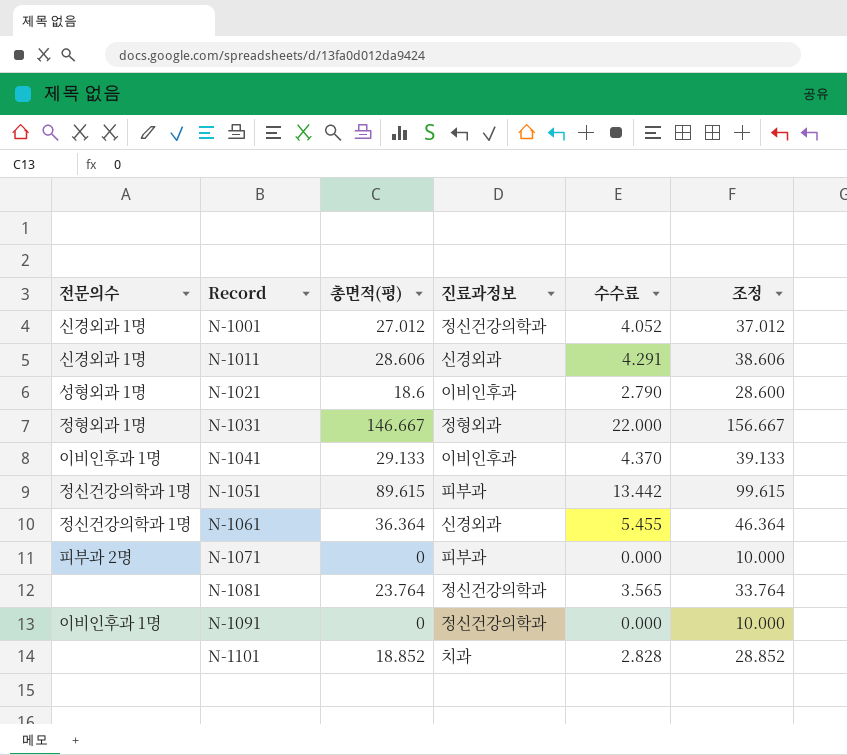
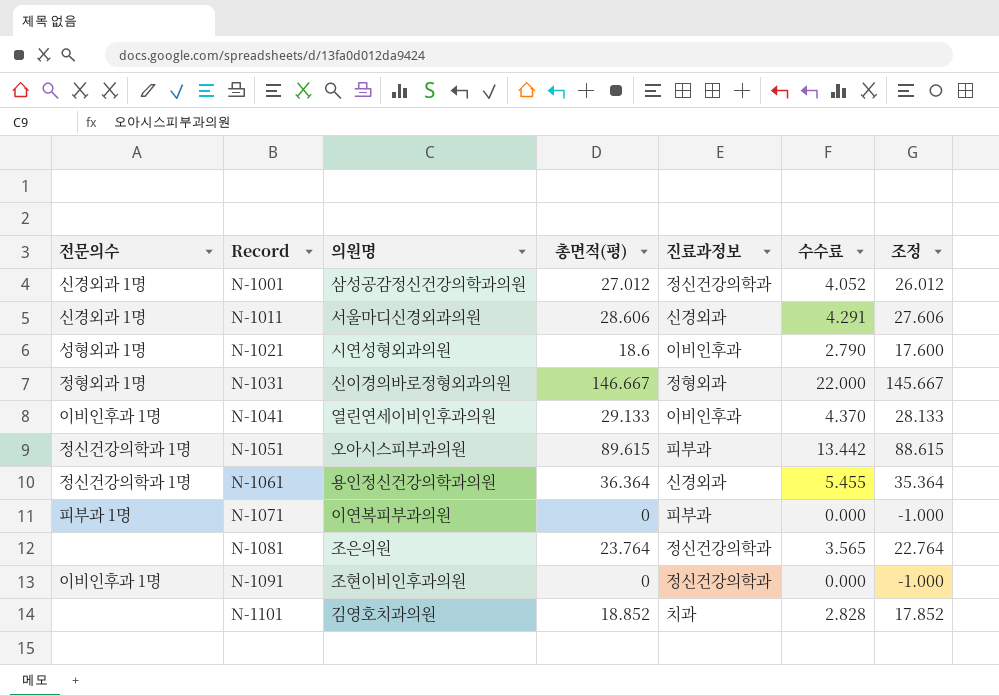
column 의원명 | position: none -> 3
column 조정 | formula: [총면적(평)] + 10 -> [총면적(평)] - 1
N-1071 | 전문의수: 피부과 2명 -> 피부과 1명

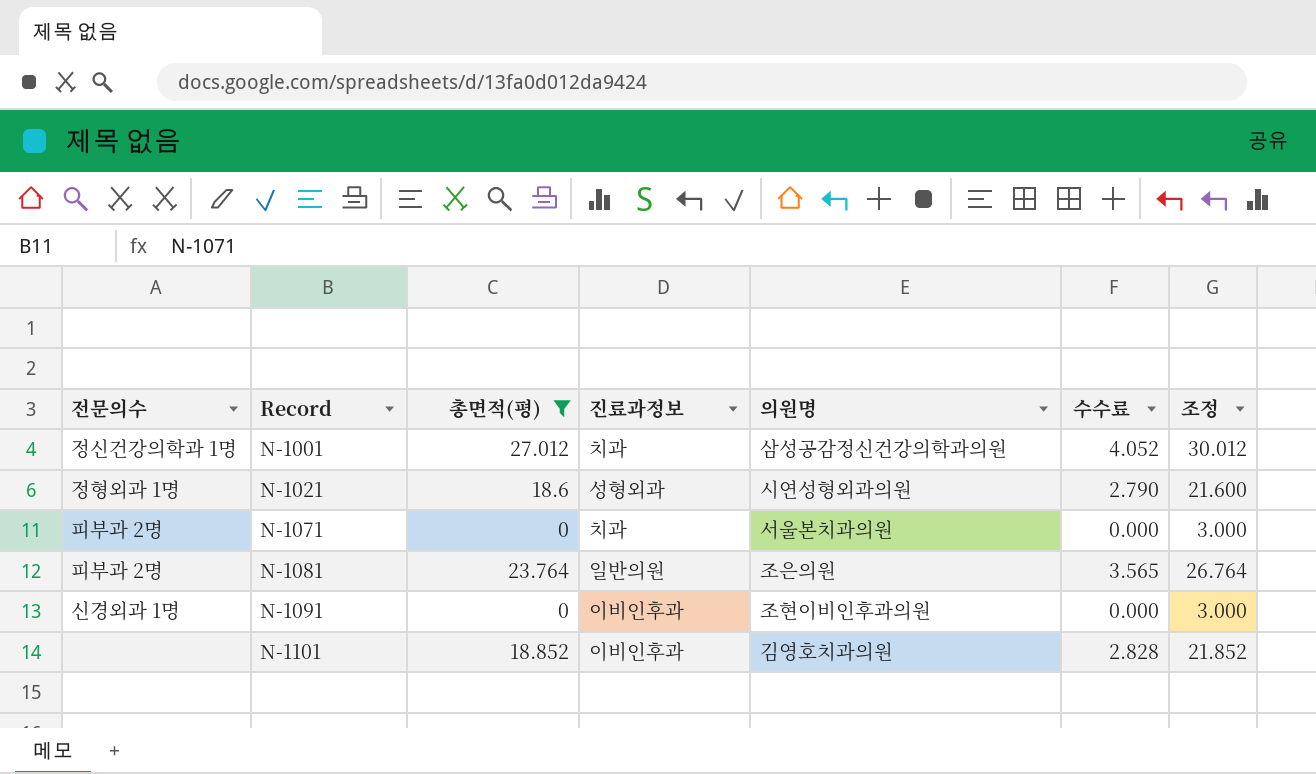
filter: none -> 총면적(평) <= 27.012
column 의원명 | position: 3 -> 5
column 조정 | formula: [총면적(평)] - 1 -> [총면적(평)] + 3
N-1001 | 전문의수: 신경외과 1명 -> 정신건강의학과 1명
N-1001 | 진료과정보: 정신건강의학과 -> 치과
N-1021 | 전문의수: 성형외과 1명 -> 정형외과 1명
N-1021 | 진료과정보: 이비인후과 -> 성형외과
N-1071 | 전문의수: 피부과 1명 -> 피부과 2명
N-1071 | 진료과정보: 피부과 -> 치과
N-1071 | 의원명: 이연복피부과의원 -> 서울본치과의원
N-1081 | 전문의수: none -> 피부과 2명
N-1081 | 진료과정보: 정신건강의학과 -> 일반의원
N-1091 | 전문의수: 이비인후과 1명 -> 신경외과 1명
N-1091 | 진료과정보: 정신건강의학과 -> 이비인후과
N-1101 | 진료과정보: 치과 -> 이비인후과

